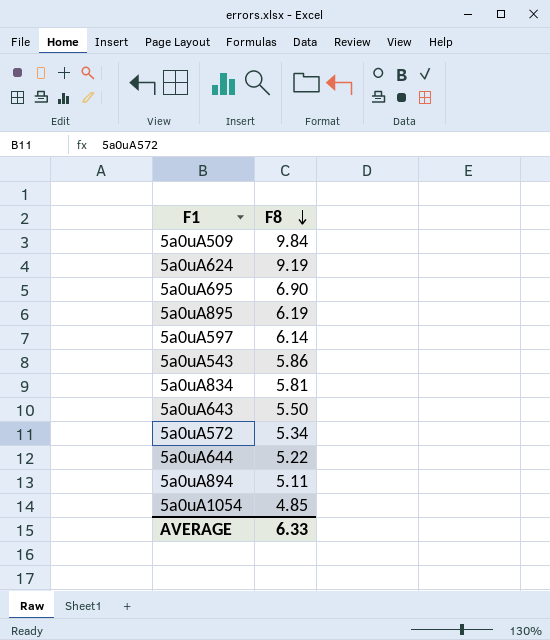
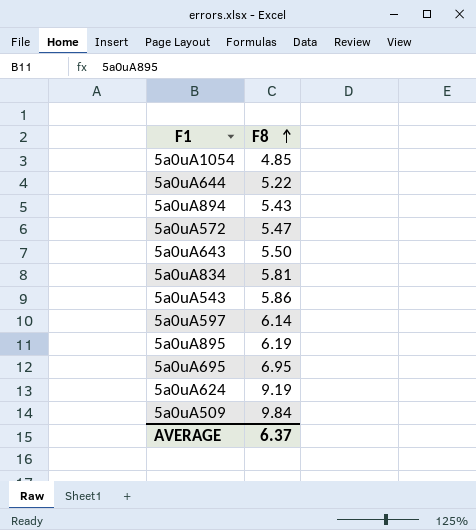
row order: F8 descending -> F8 ascending
5a0uA894 | F8: 5.11 -> 5.43
5a0uA572 | F8: 5.34 -> 5.47
5a0uA695 | F8: 6.90 -> 6.95
AVERAGE | F8: 6.33 -> 6.37

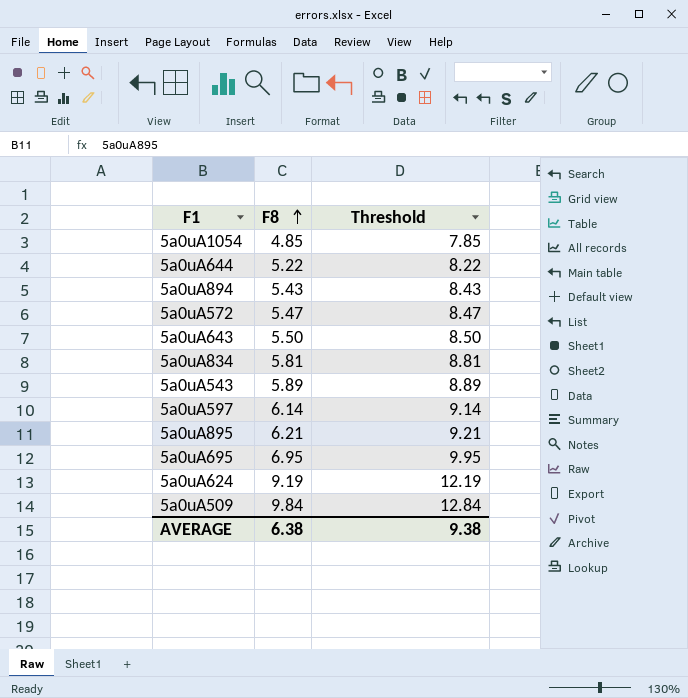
column Threshold | formula: none -> [F8] + 3
5a0uA543 | F8: 5.86 -> 5.89
5a0uA895 | F8: 6.19 -> 6.21
AVERAGE | F8: 6.37 -> 6.38

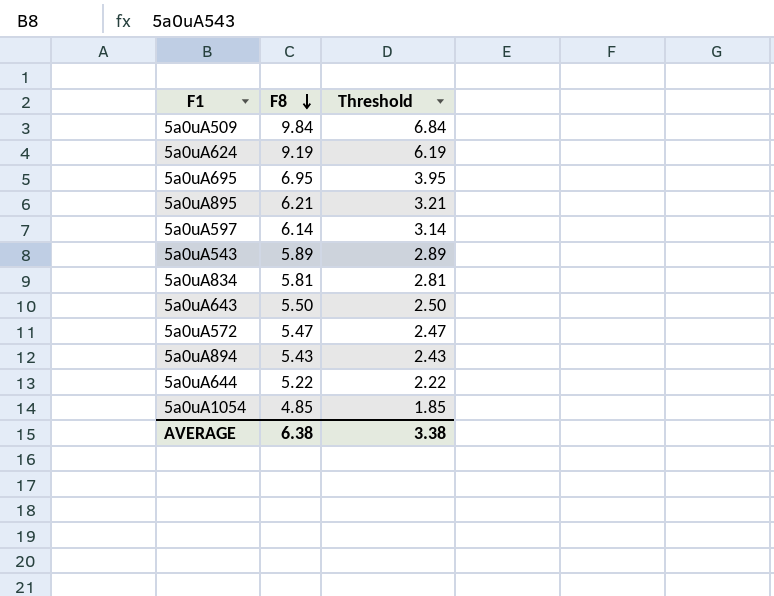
row order: F8 ascending -> F8 descending
column Threshold | formula: [F8] + 3 -> [F8] - 3
AVERAGE | Threshold: 9.38 -> 3.38

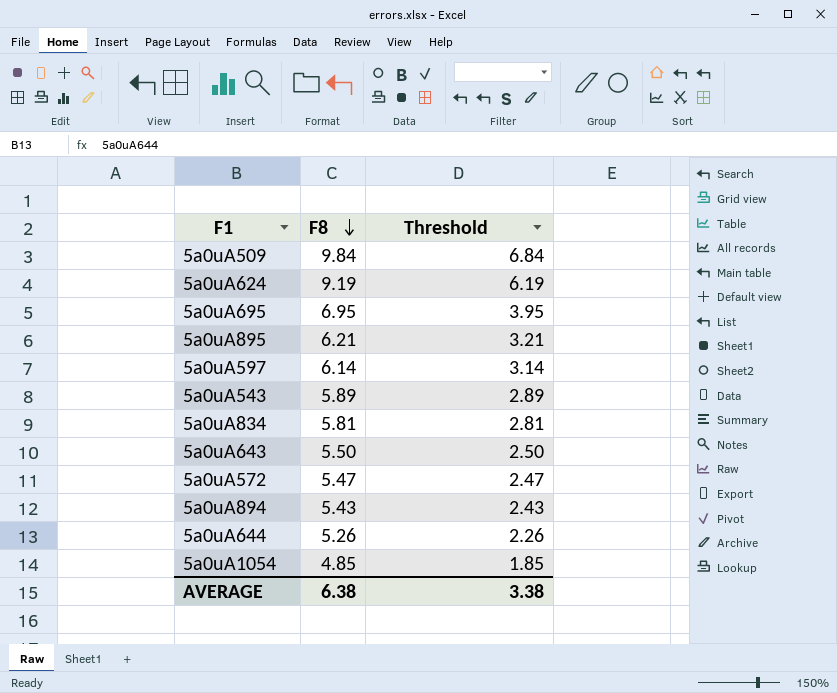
5a0uA644 | F8: 5.22 -> 5.26
5a0uA644 | Threshold: 2.22 -> 2.26

